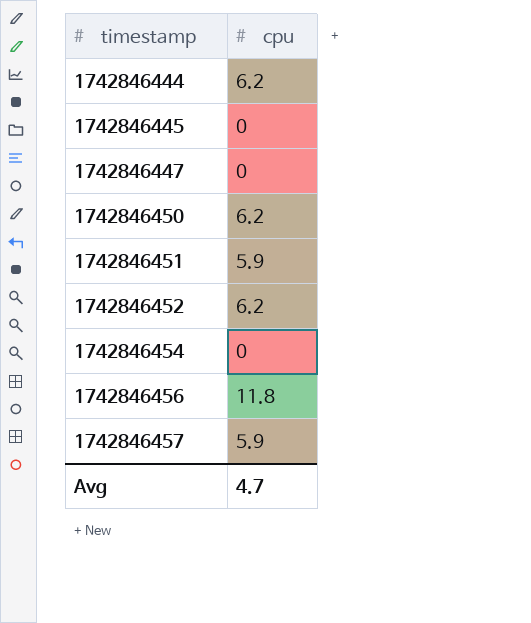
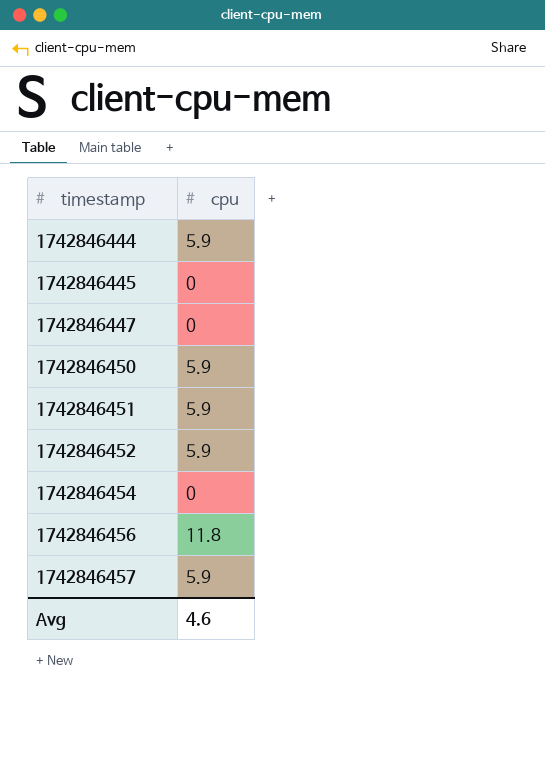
1742846444 | cpu: 6.2 -> 5.9
1742846450 | cpu: 6.2 -> 5.9
1742846452 | cpu: 6.2 -> 5.9
Avg | cpu: 4.7 -> 4.6

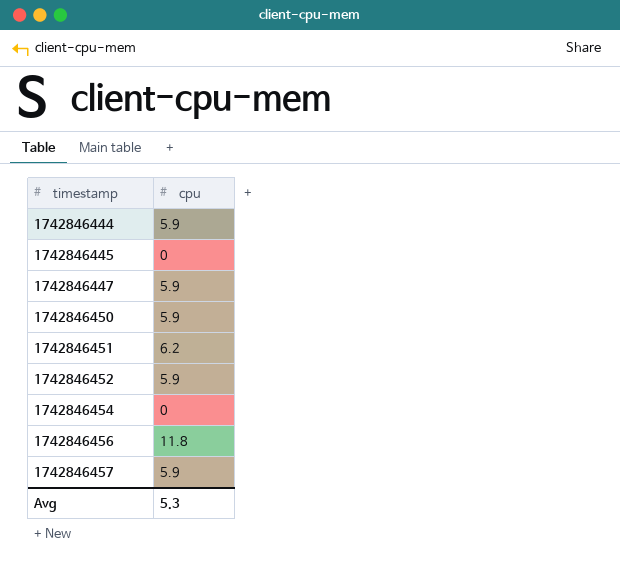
1742846447 | cpu: 0 -> 5.9
1742846451 | cpu: 5.9 -> 6.2
Avg | cpu: 4.6 -> 5.3

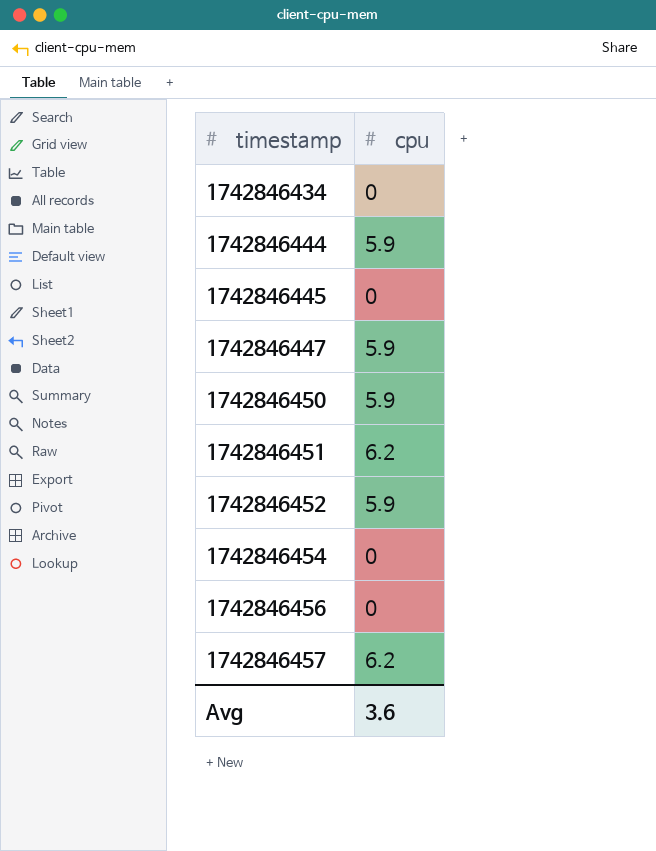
row 1742846434: none -> 0
1742846456 | cpu: 11.8 -> 0
1742846457 | cpu: 5.9 -> 6.2
Avg | cpu: 5.3 -> 3.6

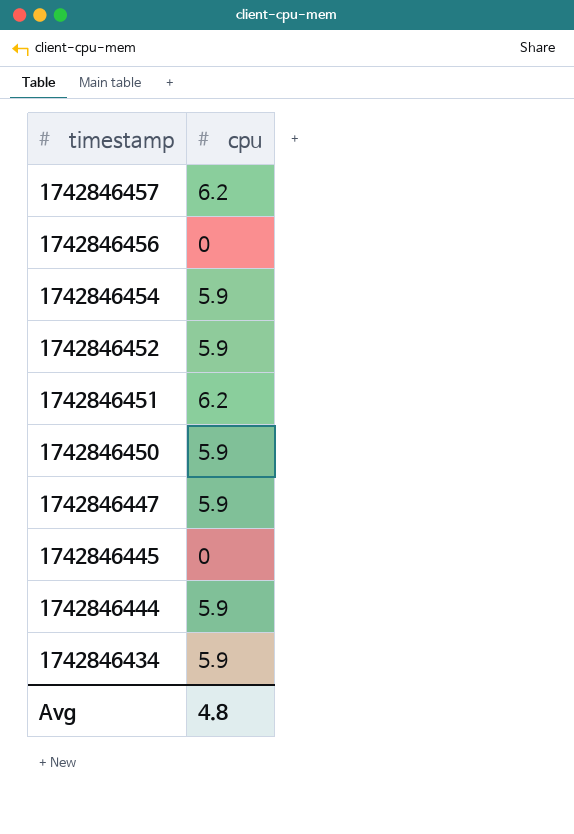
row order: timestamp ascending -> timestamp descending
1742846454 | cpu: 0 -> 5.9
1742846434 | cpu: 0 -> 5.9
Avg | cpu: 3.6 -> 4.8

